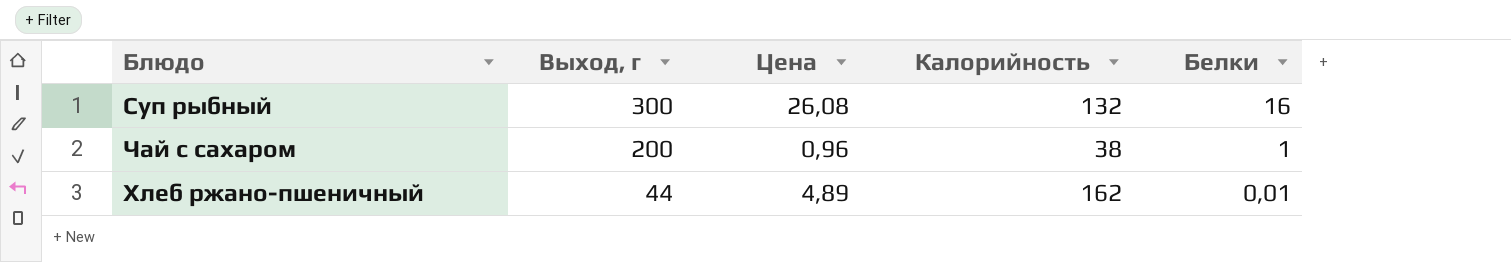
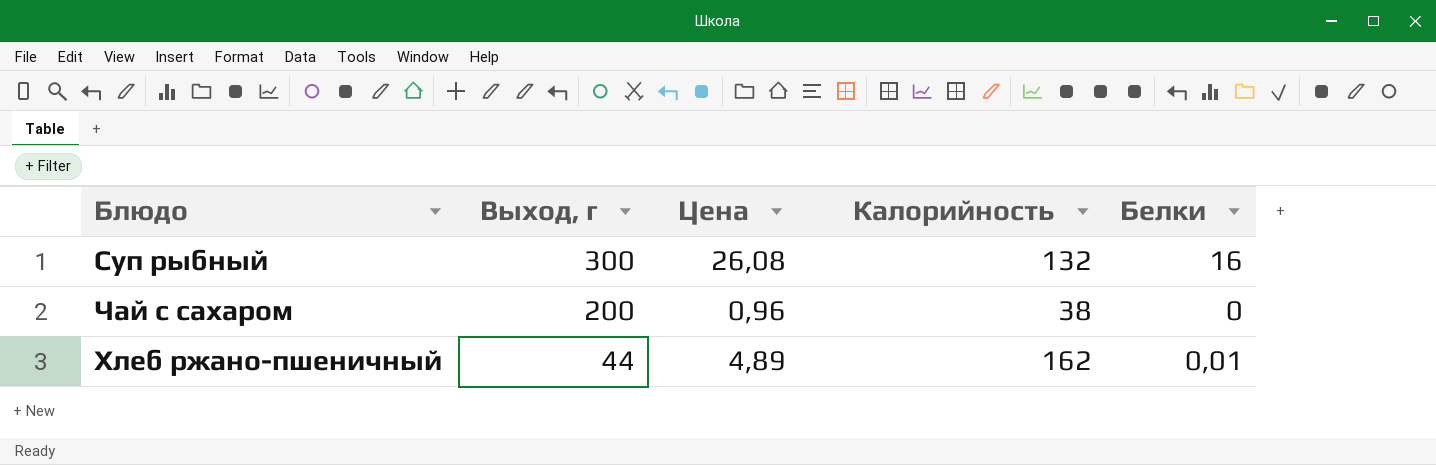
Чай с сахаром | Белки: 1 -> 0

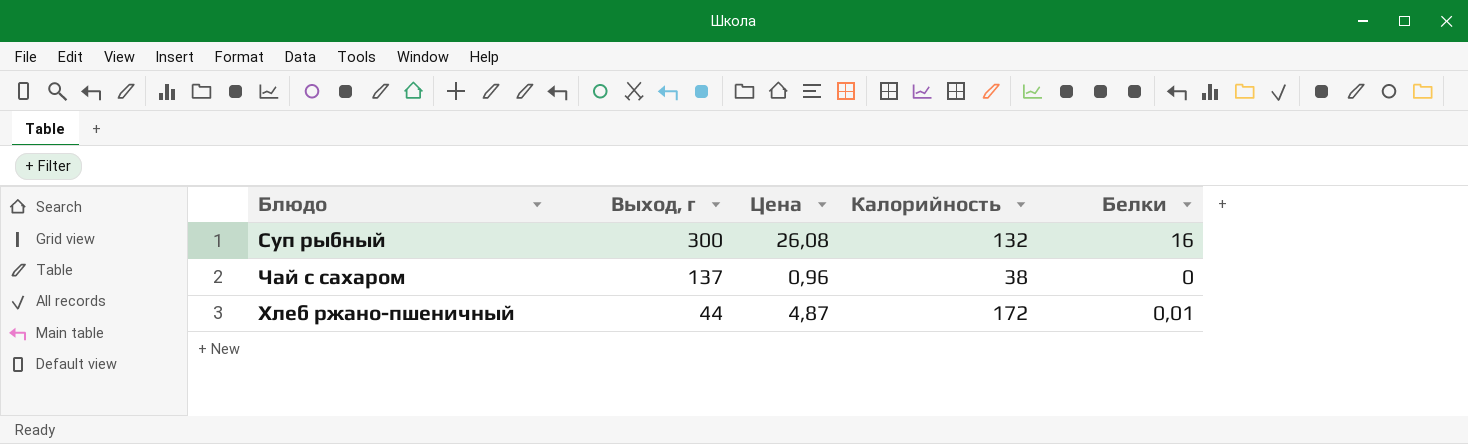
Чай с сахаром | Выход, г: 200 -> 137
Хлеб ржано-пшеничный | Цена: 4,89 -> 4,87
Хлеб ржано-пшеничный | Калорийность: 162 -> 172

